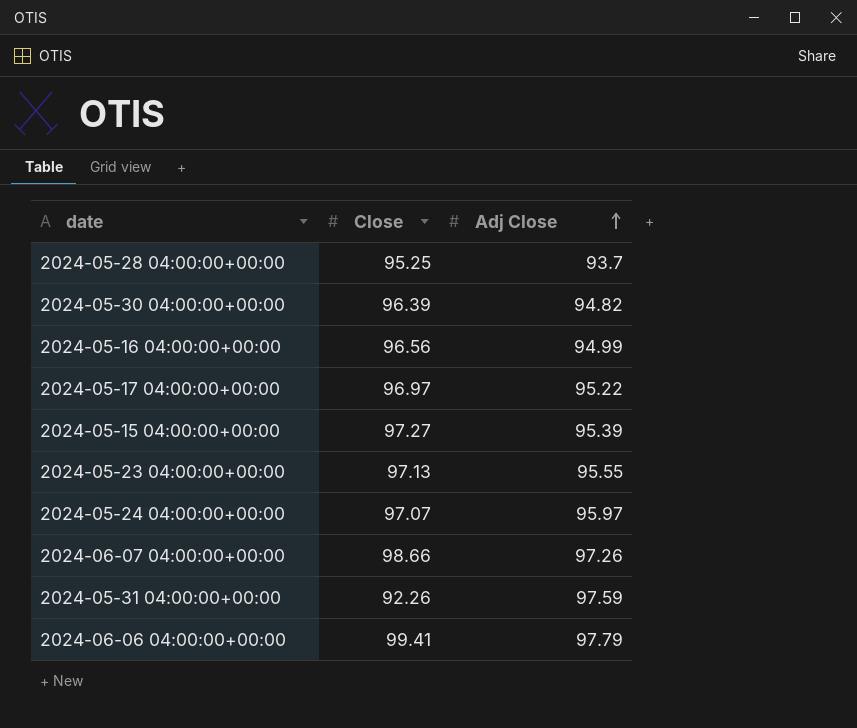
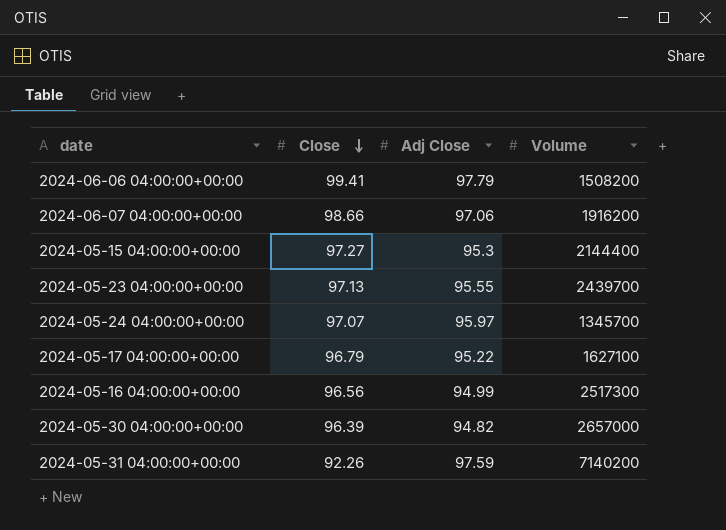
row order: Adj Close ascending -> Close descending
column Volume | position: none -> 4
row 2024-05-28 04:00:00+00:00: 95.25 | 93.7 -> none
2024-06-07 04:00:00+00:00 | Adj Close: 97.26 -> 97.06
2024-05-15 04:00:00+00:00 | Adj Close: 95.39 -> 95.3
2024-05-17 04:00:00+00:00 | Close: 96.97 -> 96.79

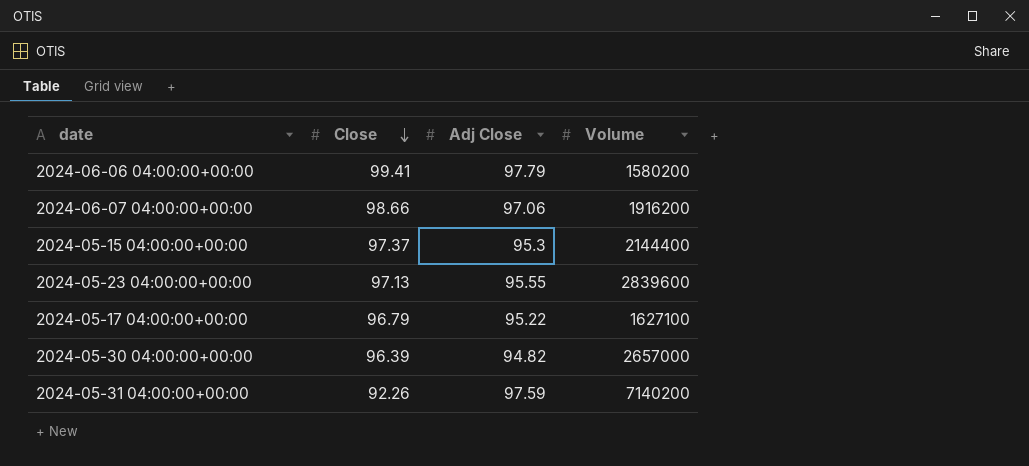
row 2024-05-24 04:00:00+00:00: 97.07 | 95.97 | 1345700 -> none
row 2024-05-16 04:00:00+00:00: 96.56 | 94.99 | 2517300 -> none
2024-06-06 04:00:00+00:00 | Volume: 1508200 -> 1580200
2024-05-15 04:00:00+00:00 | Close: 97.27 -> 97.37
2024-05-23 04:00:00+00:00 | Volume: 2439700 -> 2839600

